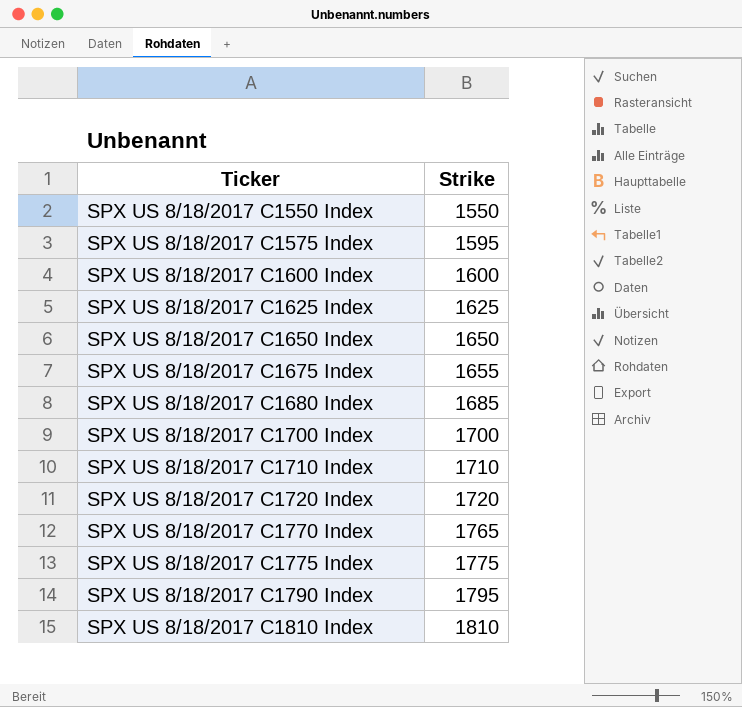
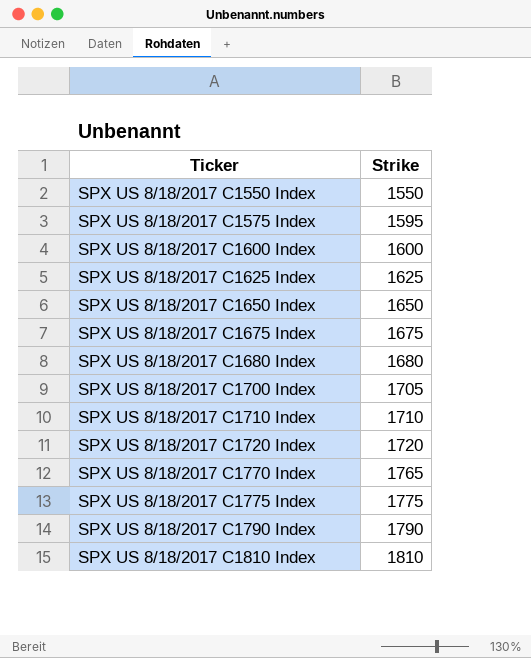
SPX US 8/18/2017 C1675 Index | Strike: 1655 -> 1675
SPX US 8/18/2017 C1680 Index | Strike: 1685 -> 1680
SPX US 8/18/2017 C1700 Index | Strike: 1700 -> 1705
SPX US 8/18/2017 C1790 Index | Strike: 1795 -> 1790

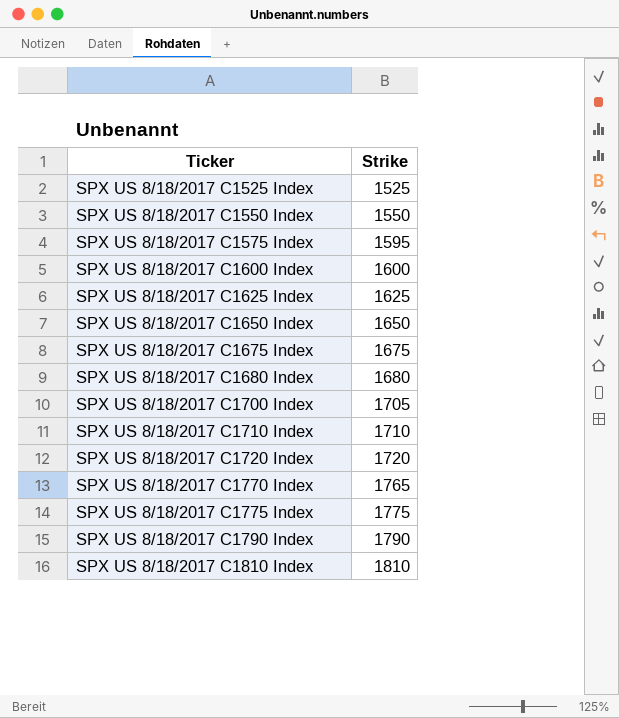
row SPX US 8/18/2017 C1525 Index: none -> 1525

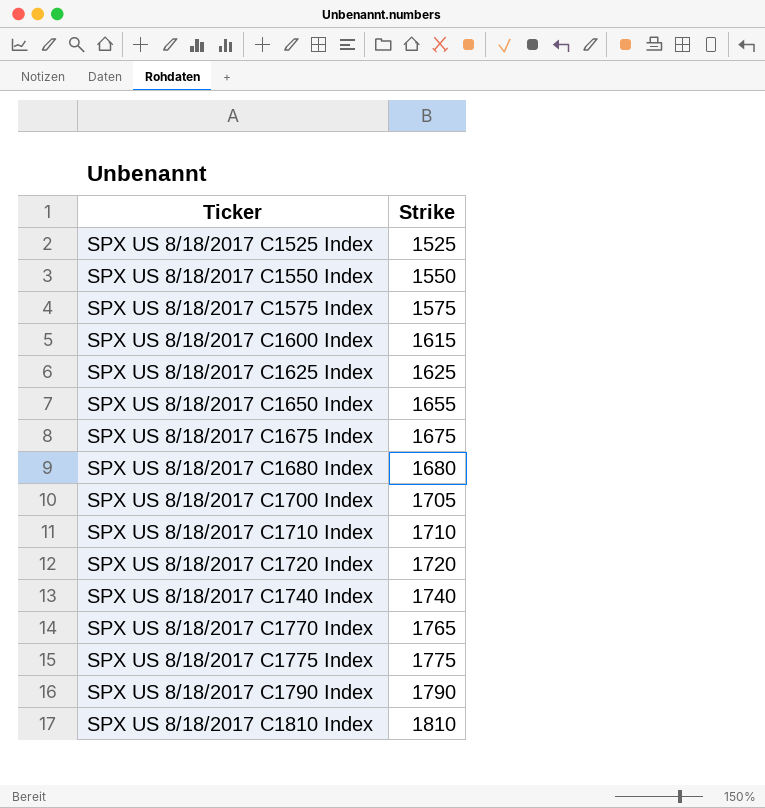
SPX US 8/18/2017 C1575 Index | Strike: 1595 -> 1575
SPX US 8/18/2017 C1600 Index | Strike: 1600 -> 1615
SPX US 8/18/2017 C1650 Index | Strike: 1650 -> 1655
row SPX US 8/18/2017 C1740 Index: none -> 1740

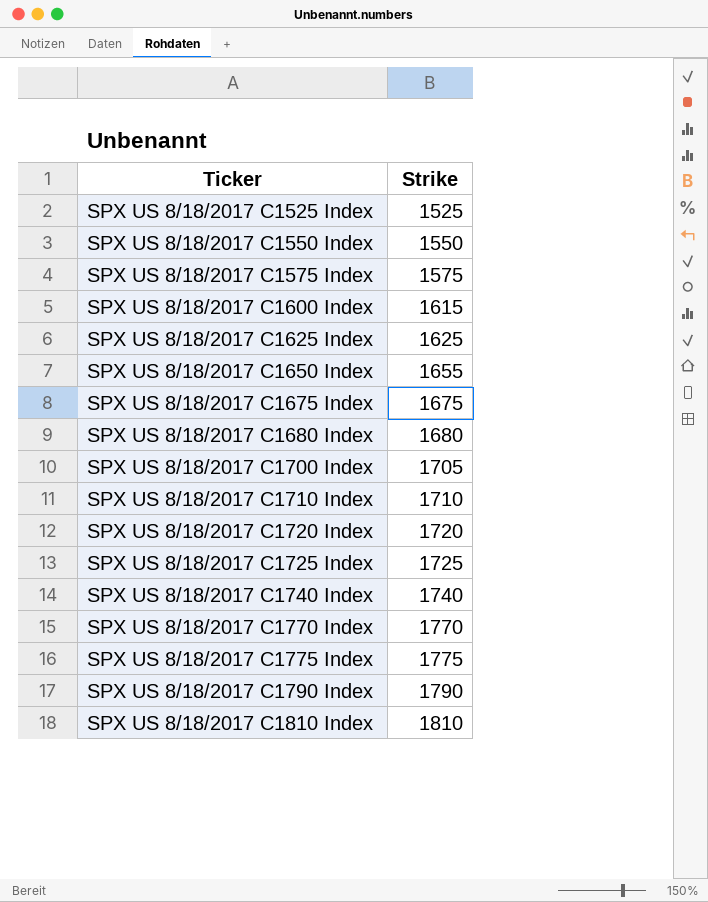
row SPX US 8/18/2017 C1725 Index: none -> 1725
SPX US 8/18/2017 C1770 Index | Strike: 1765 -> 1770

